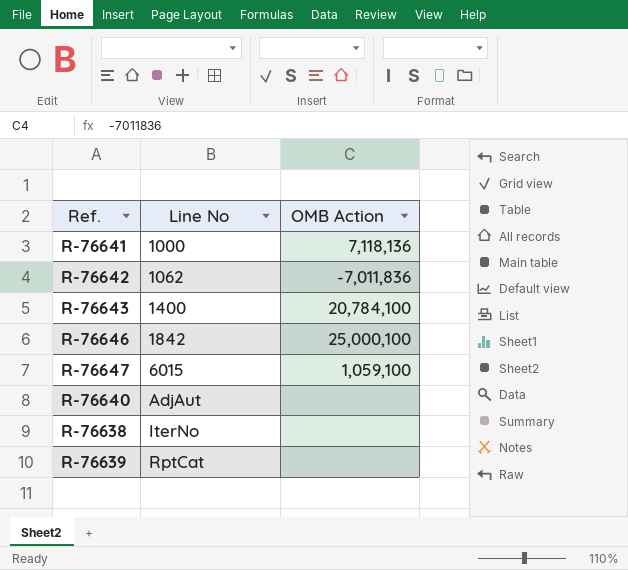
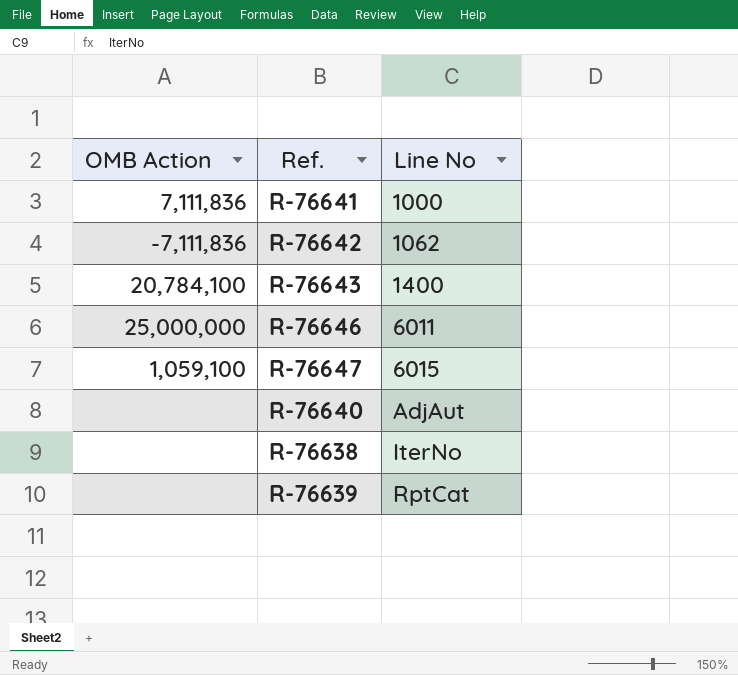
column OMB Action | position: 3 -> 1
R-76641 | OMB Action: 7,118,136 -> 7,111,836
R-76642 | OMB Action: -7,011,836 -> -7,111,836
R-76646 | OMB Action: 25,000,100 -> 25,000,000
R-76646 | Line No: 1842 -> 6011

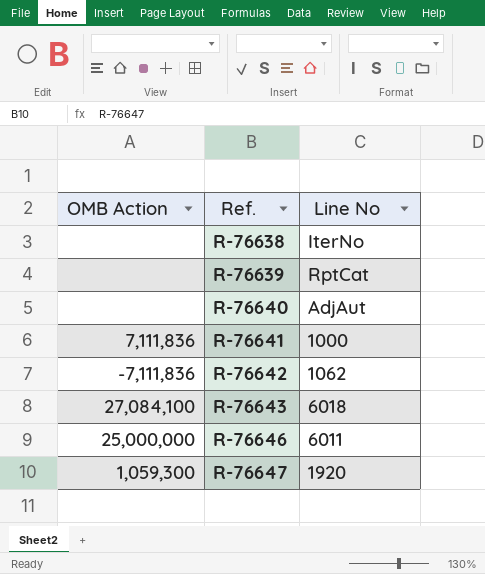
row order: Line No ascending -> Ref. ascending
R-76643 | OMB Action: 20,784,100 -> 27,084,100
R-76643 | Line No: 1400 -> 6018
R-76647 | OMB Action: 1,059,100 -> 1,059,300
R-76647 | Line No: 6015 -> 1920

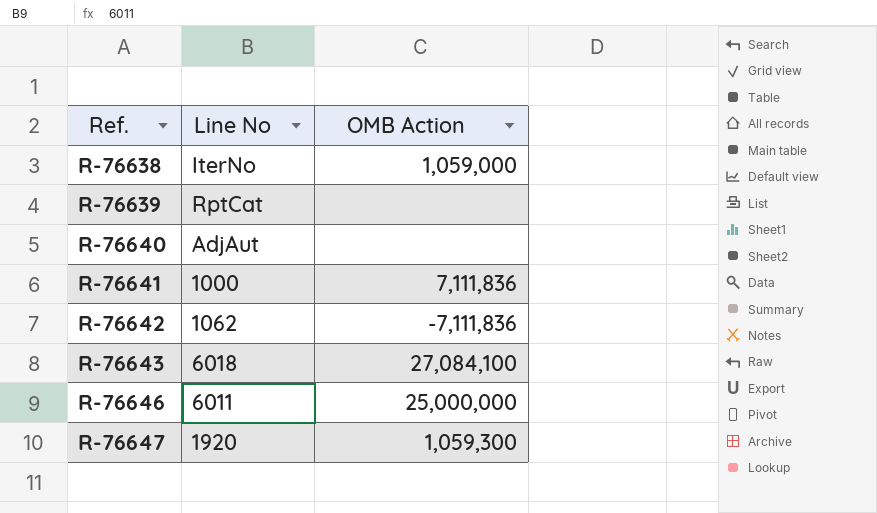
column OMB Action | position: 1 -> 3
R-76638 | OMB Action: none -> 1,059,000

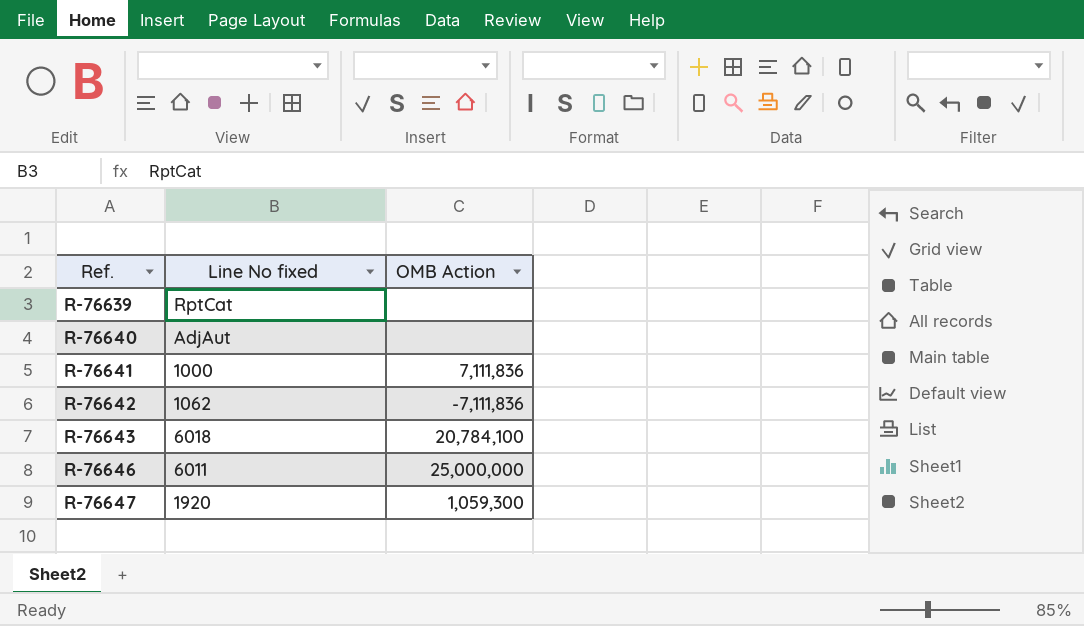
column name: Line No -> Line No fixed
row R-76638: IterNo | 1,059,000 -> none
R-76643 | OMB Action: 27,084,100 -> 20,784,100

